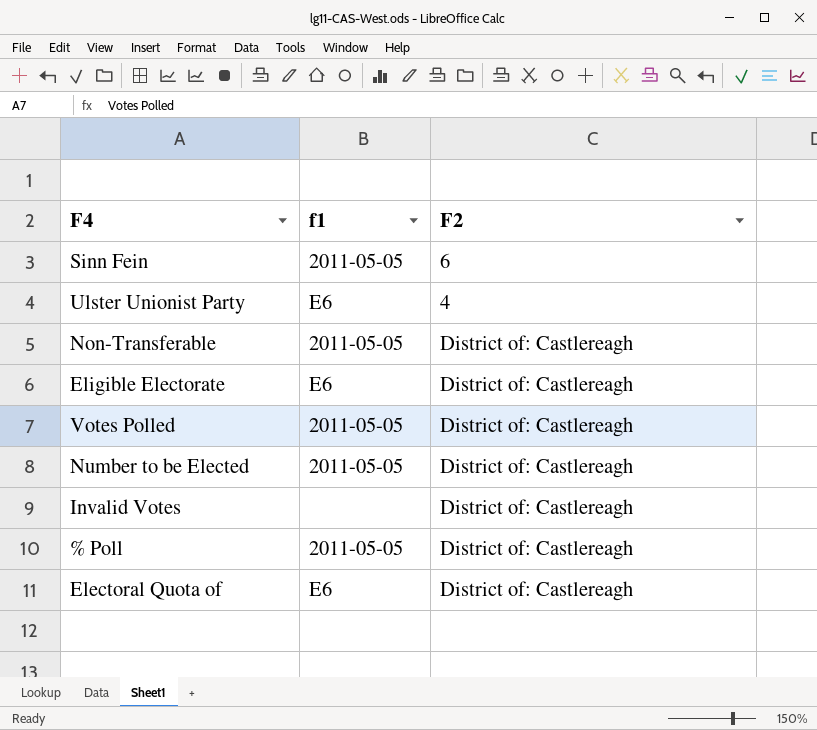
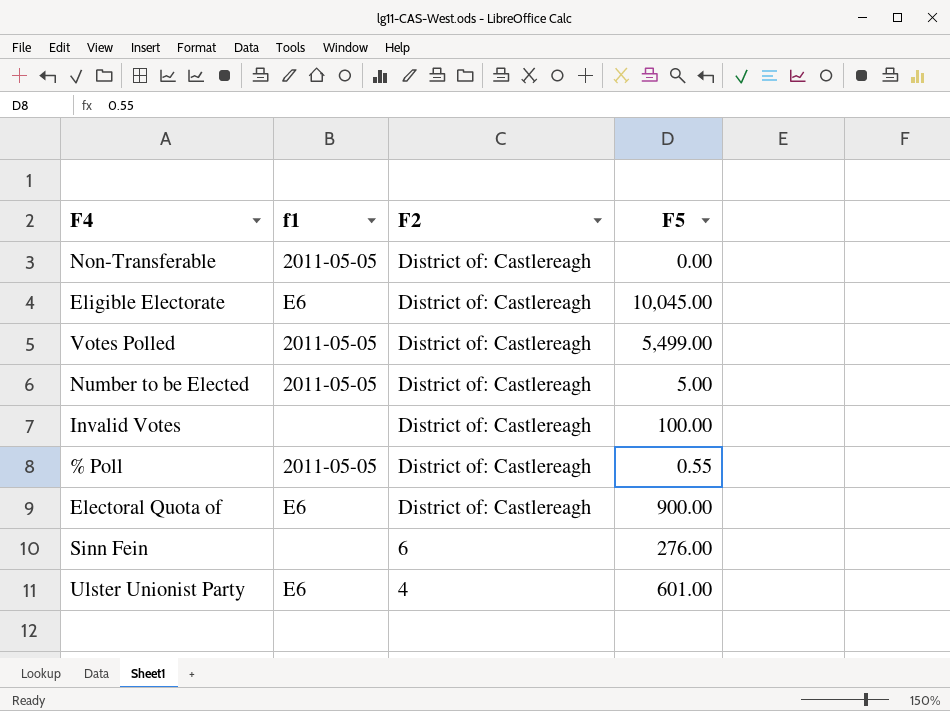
row order: none -> F2 descending
column F5 | position: none -> 4
Sinn Fein | f1: 2011-05-05 -> none

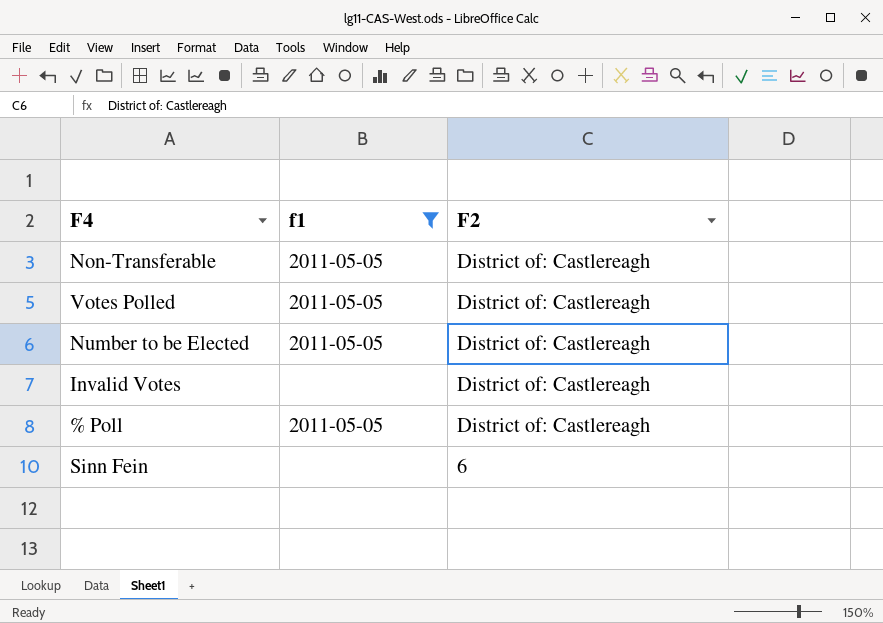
filter: none -> f1 != E6
column F5 | position: 4 -> none

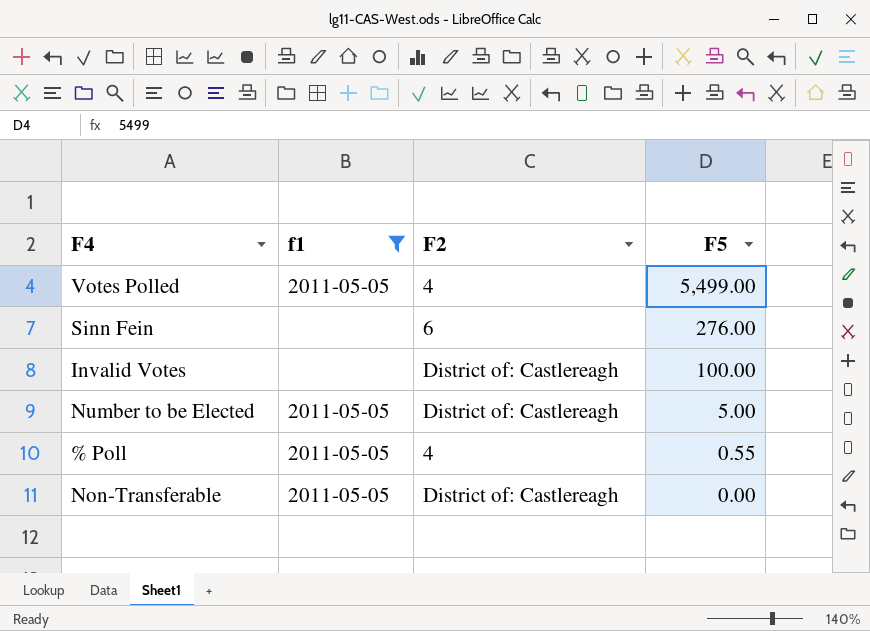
row order: F2 descending -> F5 descending
column F5 | position: none -> 4
Votes Polled | F2: District of: Castlereagh -> 4
% Poll | F2: District of: Castlereagh -> 4

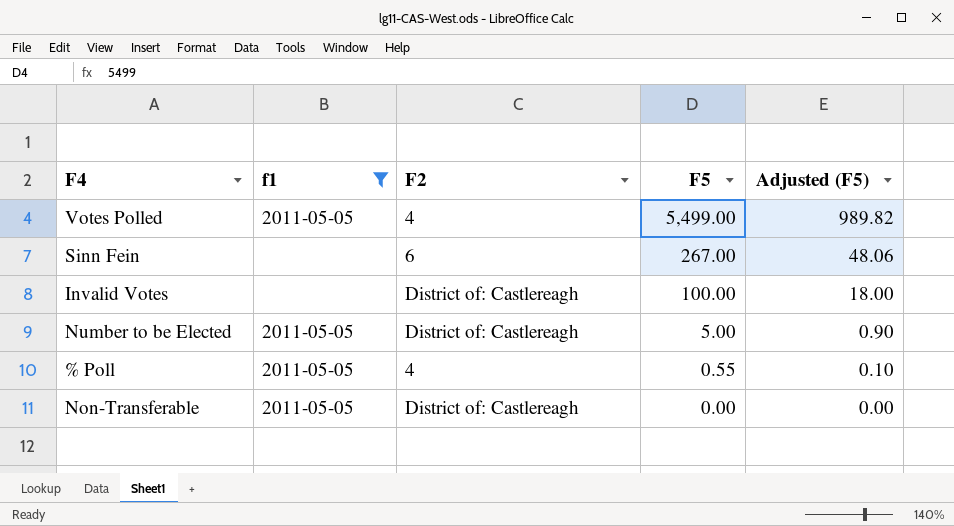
column Adjusted (F5) | formula: none -> [F5] * 0.18
Sinn Fein | F5: 276.00 -> 267.00

